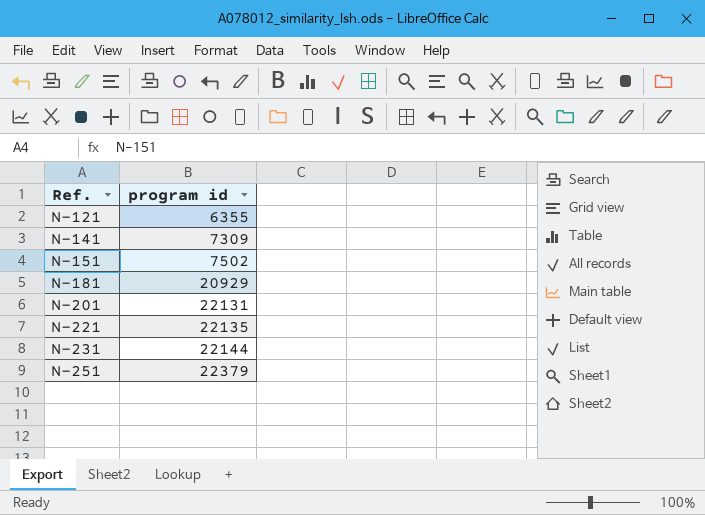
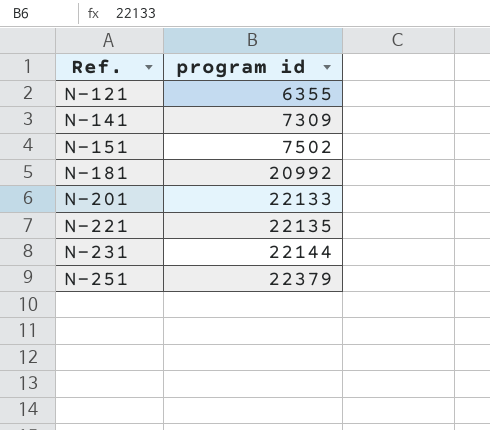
N-181 | program id: 20929 -> 20992
N-201 | program id: 22131 -> 22133

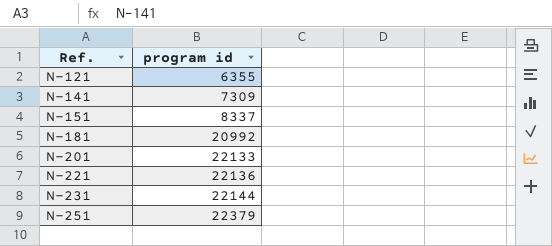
N-151 | program id: 7502 -> 8337
N-221 | program id: 22135 -> 22136

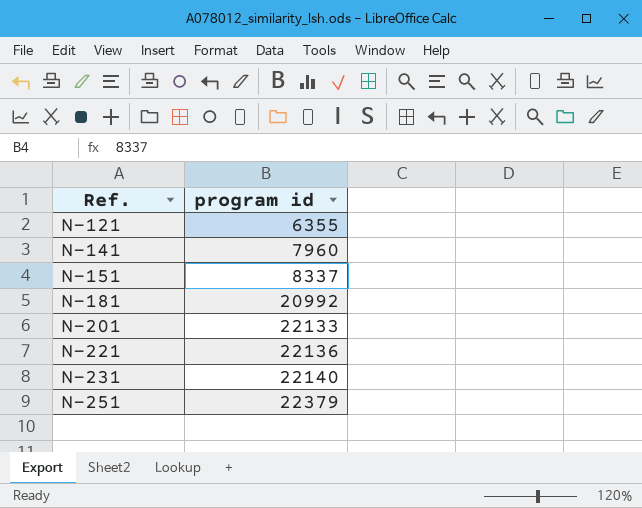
N-141 | program id: 7309 -> 7960
N-231 | program id: 22144 -> 22140

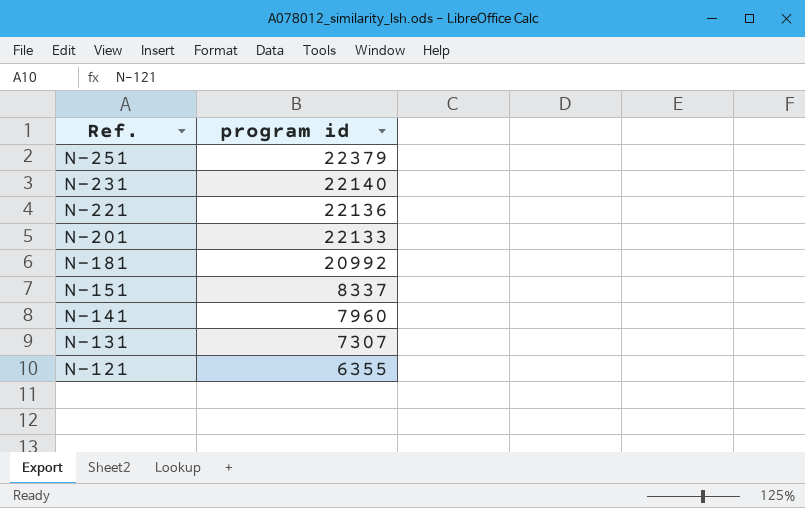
row order: Ref. ascending -> Ref. descending
row N-131: none -> 7307

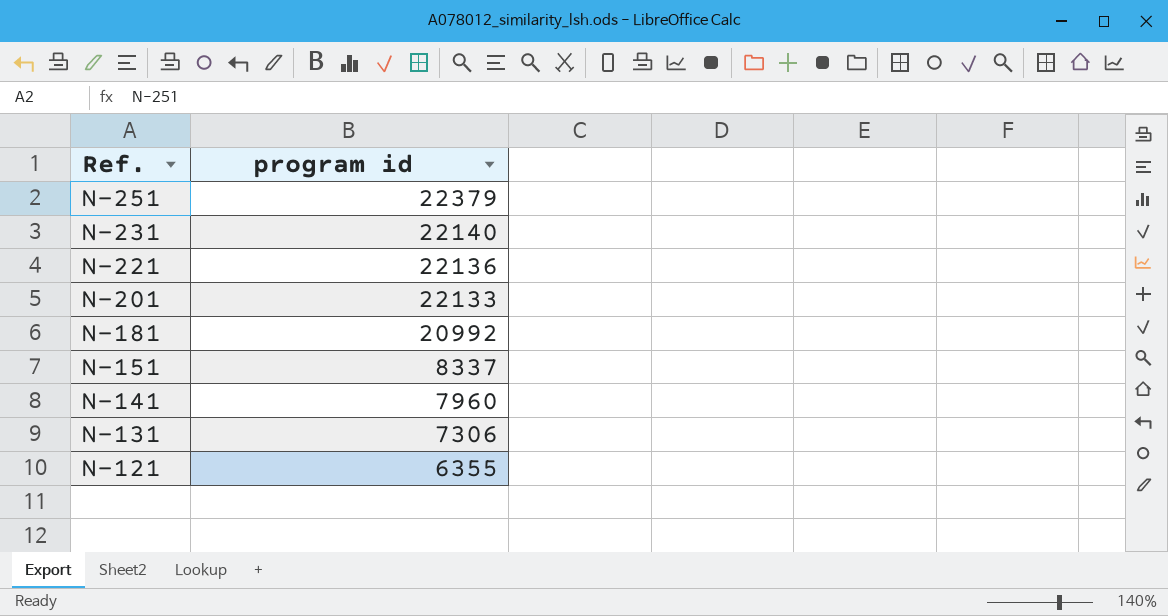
N-131 | program id: 7307 -> 7306

